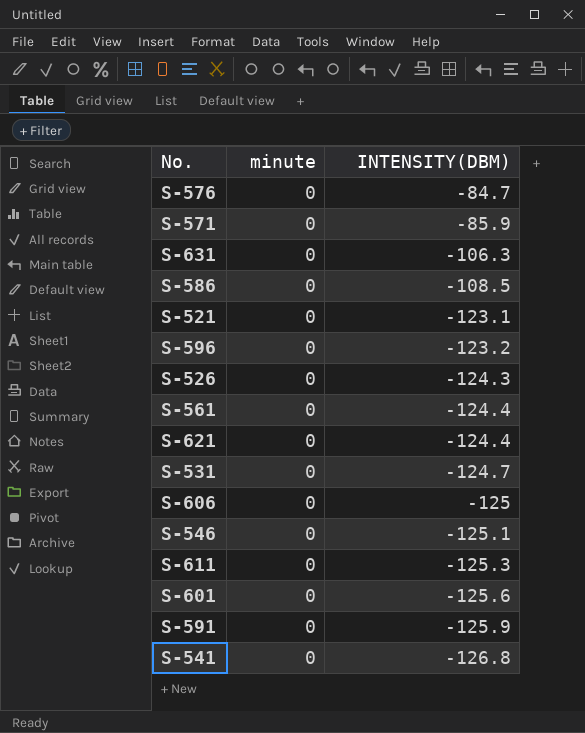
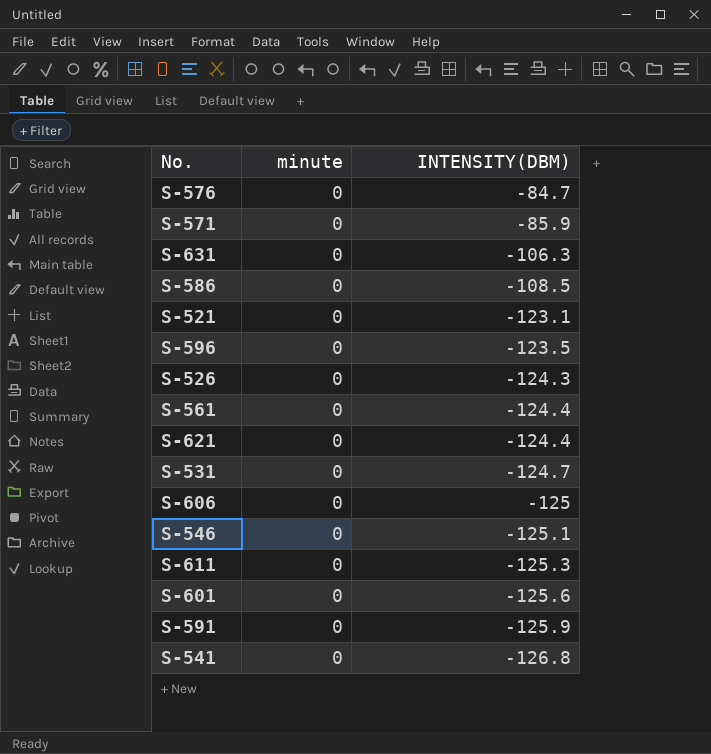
S-596 | INTENSITY(DBM): -123.2 -> -123.5

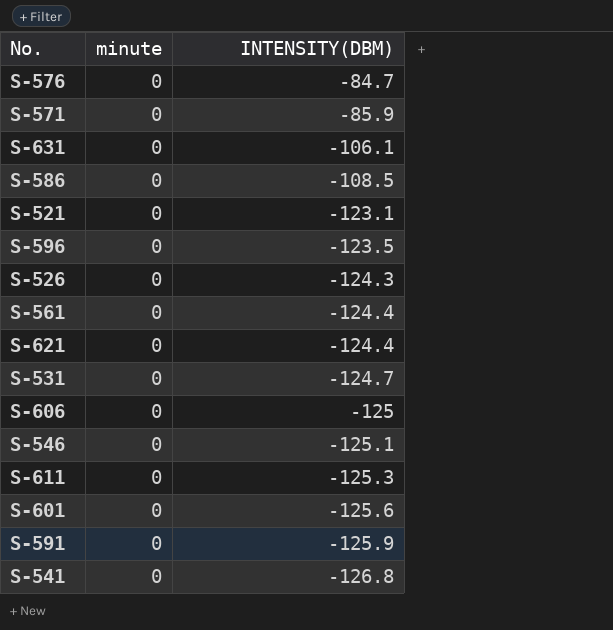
S-631 | INTENSITY(DBM): -106.3 -> -106.1

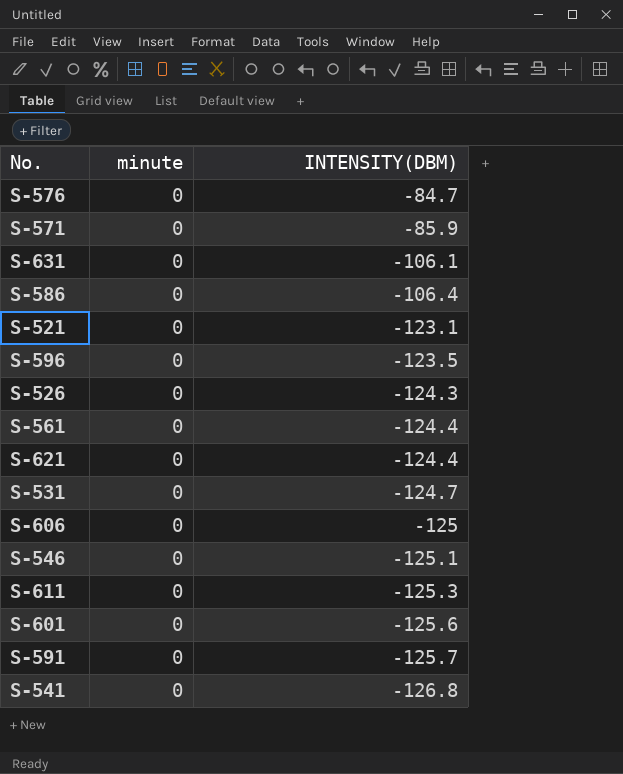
S-586 | INTENSITY(DBM): -108.5 -> -106.4
S-591 | INTENSITY(DBM): -125.9 -> -125.7

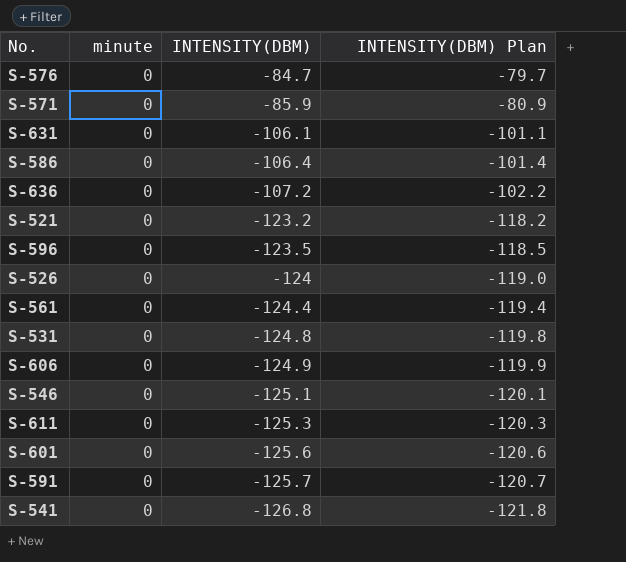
column INTENSITY(DBM) Plan | formula: none -> [INTENSITY(DBM)] + 5
row S-621: 0 | -124.4 -> none
row S-636: none -> 0 | -107.2 | -102.2
S-521 | INTENSITY(DBM): -123.1 -> -123.2
S-526 | INTENSITY(DBM): -124.3 -> -124
S-531 | INTENSITY(DBM): -124.7 -> -124.8
S-606 | INTENSITY(DBM): -125 -> -124.9

